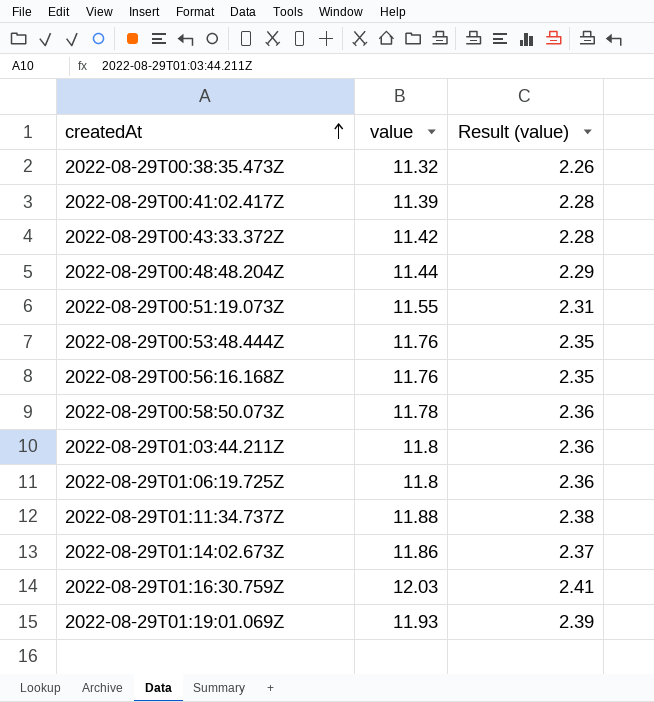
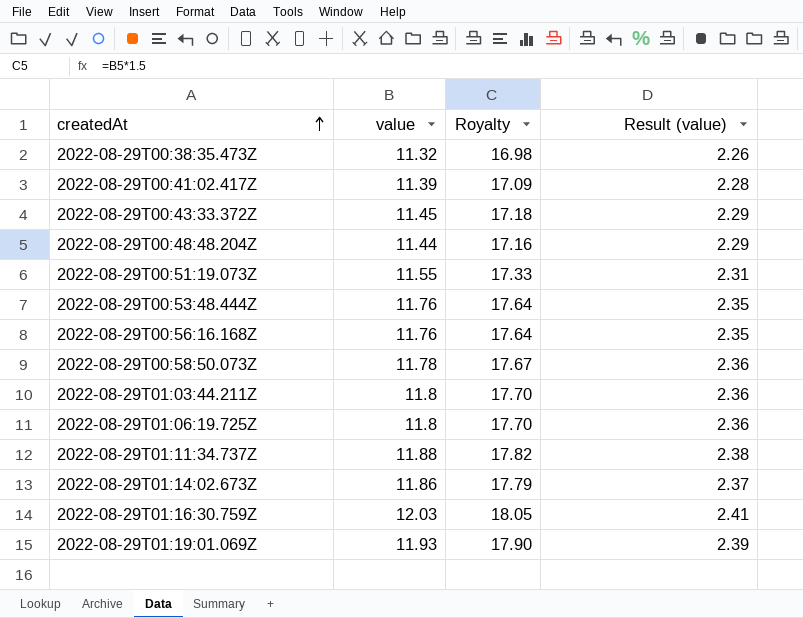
column Royalty | formula: none -> [value] * 1.5
2022-08-29T00:43:33.372Z | value: 11.42 -> 11.45
2022-08-29T00:43:33.372Z | Result (value): 2.28 -> 2.29

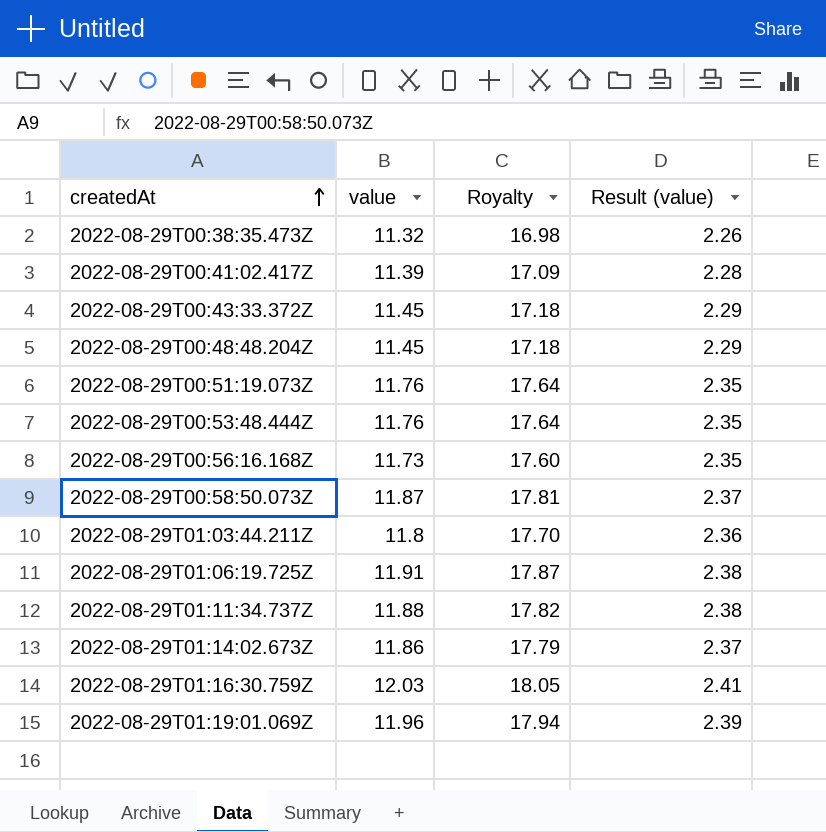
2022-08-29T00:48:48.204Z | value: 11.44 -> 11.45
2022-08-29T00:48:48.204Z | Royalty: 17.16 -> 17.18
2022-08-29T00:51:19.073Z | value: 11.55 -> 11.76
2022-08-29T00:51:19.073Z | Royalty: 17.33 -> 17.64
2022-08-29T00:51:19.073Z | Result (value): 2.31 -> 2.35
2022-08-29T00:56:16.168Z | value: 11.76 -> 11.73
2022-08-29T00:56:16.168Z | Royalty: 17.64 -> 17.60
2022-08-29T00:58:50.073Z | value: 11.78 -> 11.87
2022-08-29T00:58:50.073Z | Royalty: 17.67 -> 17.81
2022-08-29T00:58:50.073Z | Result (value): 2.36 -> 2.37
2022-08-29T01:06:19.725Z | value: 11.8 -> 11.91
2022-08-29T01:06:19.725Z | Royalty: 17.70 -> 17.87
2022-08-29T01:06:19.725Z | Result (value): 2.36 -> 2.38
2022-08-29T01:19:01.069Z | value: 11.93 -> 11.96
2022-08-29T01:19:01.069Z | Royalty: 17.90 -> 17.94

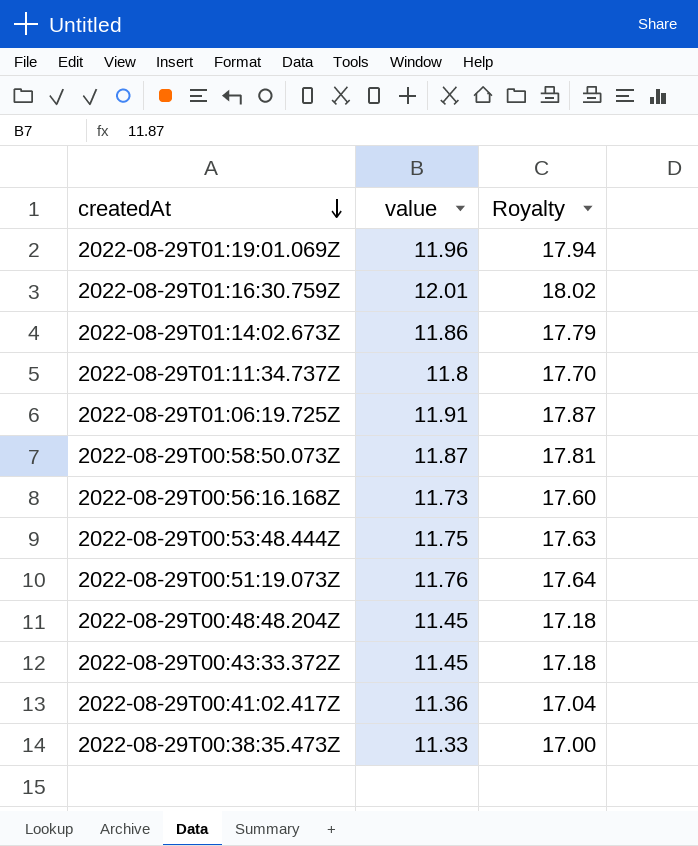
row order: createdAt ascending -> createdAt descending
column Result (value) | formula: [value] * 0.2 -> none
row 2022-08-29T01:03:44.211Z: 11.8 | 17.70 | 2.36 -> none
2022-08-29T01:16:30.759Z | value: 12.03 -> 12.01
2022-08-29T01:16:30.759Z | Royalty: 18.05 -> 18.02
2022-08-29T01:11:34.737Z | value: 11.88 -> 11.8
2022-08-29T01:11:34.737Z | Royalty: 17.82 -> 17.70
2022-08-29T00:53:48.444Z | value: 11.76 -> 11.75
2022-08-29T00:53:48.444Z | Royalty: 17.64 -> 17.63
2022-08-29T00:41:02.417Z | value: 11.39 -> 11.36
2022-08-29T00:41:02.417Z | Royalty: 17.09 -> 17.04
2022-08-29T00:38:35.473Z | value: 11.32 -> 11.33
2022-08-29T00:38:35.473Z | Royalty: 16.98 -> 17.00

